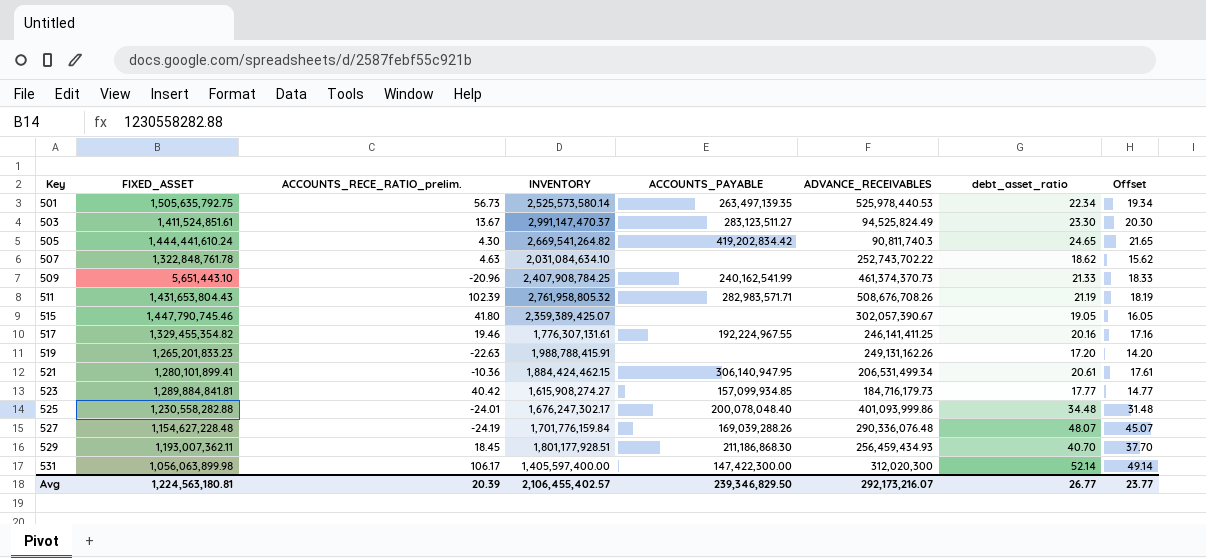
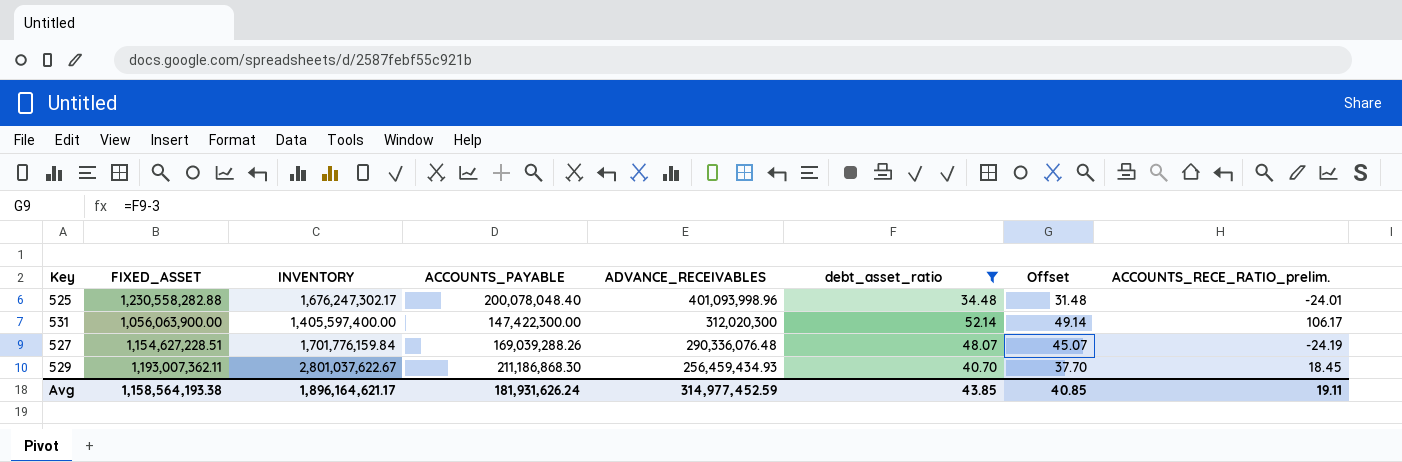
filter: none -> debt_asset_ratio >= 34.48
row order: Key ascending -> ADVANCE_RECEIVABLES descending
column ACCOUNTS_RECE_RATIO_prelim. | position: 3 -> 8
525 | ADVANCE_RECEIVABLES: 401,093,999.86 -> 401,093,998.96
531 | FIXED_ASSET: 1,056,063,899.98 -> 1,056,063,900.00
527 | FIXED_ASSET: 1,154,627,228.48 -> 1,154,627,228.51
529 | INVENTORY: 1,801,177,928.51 -> 2,801,037,622.67
Avg | FIXED_ASSET: 1,224,563,180.81 -> 1,158,564,193.38
Avg | INVENTORY: 2,106,455,402.57 -> 1,896,164,621.17
Avg | ACCOUNTS_PAYABLE: 239,346,829.50 -> 181,931,626.24
Avg | ADVANCE_RECEIVABLES: 292,173,216.07 -> 314,977,452.59
Avg | debt_asset_ratio: 26.77 -> 43.85
Avg | Offset: 23.77 -> 40.85
Avg | ACCOUNTS_RECE_RATIO_prelim.: 20.39 -> 19.11

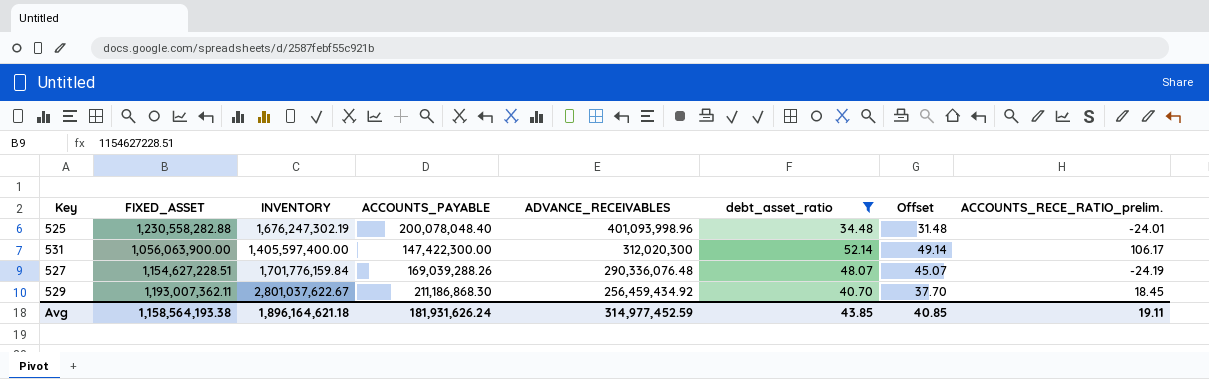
525 | INVENTORY: 1,676,247,302.17 -> 1,676,247,302.19
529 | ADVANCE_RECEIVABLES: 256,459,434.93 -> 256,459,434.92
Avg | INVENTORY: 1,896,164,621.17 -> 1,896,164,621.18

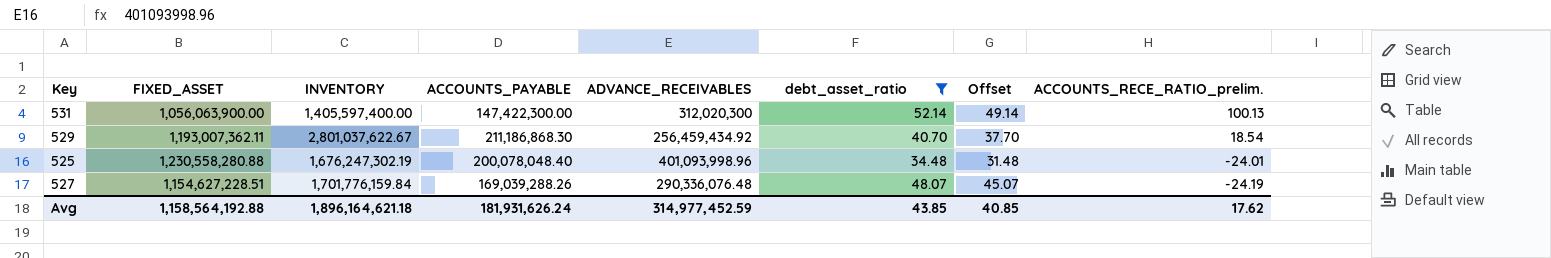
row order: ADVANCE_RECEIVABLES descending -> ACCOUNTS_RECE_RATIO_prelim. descending
531 | ACCOUNTS_RECE_RATIO_prelim.: 106.17 -> 100.13
529 | ACCOUNTS_RECE_RATIO_prelim.: 18.45 -> 18.54
525 | FIXED_ASSET: 1,230,558,282.88 -> 1,230,558,280.88
Avg | FIXED_ASSET: 1,158,564,193.38 -> 1,158,564,192.88
Avg | ACCOUNTS_RECE_RATIO_prelim.: 19.11 -> 17.62

